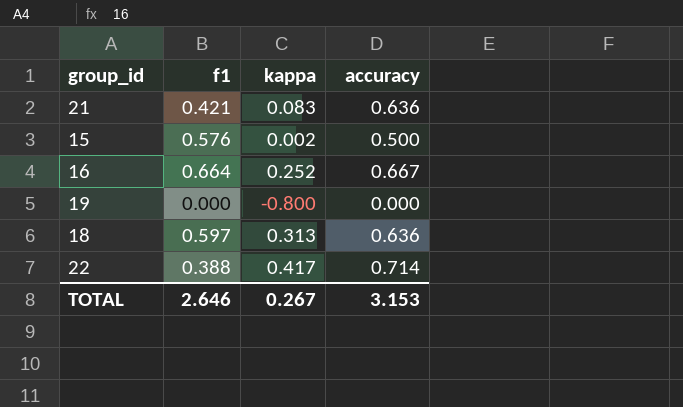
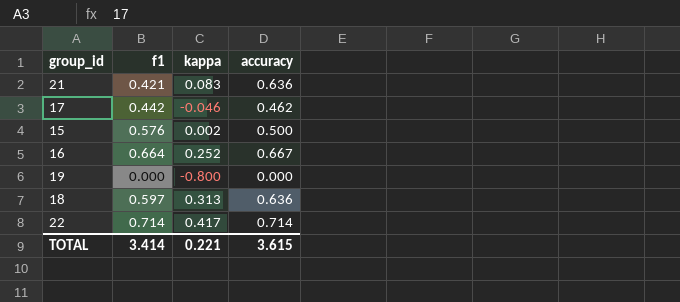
row 17: none -> 0.442 | -0.046 | 0.462
22 | f1: 0.388 -> 0.714
TOTAL | f1: 2.646 -> 3.414
TOTAL | kappa: 0.267 -> 0.221
TOTAL | accuracy: 3.153 -> 3.615

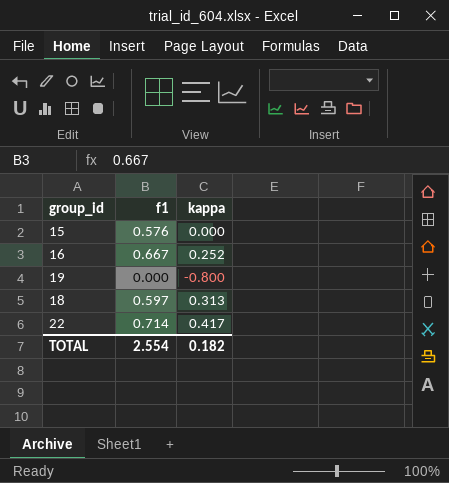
column accuracy | position: 4 -> none
row 21: 0.421 | 0.083 | 0.636 -> none
row 17: 0.442 | -0.046 | 0.462 -> none
15 | kappa: 0.002 -> 0.000
16 | f1: 0.664 -> 0.667
TOTAL | f1: 3.414 -> 2.554
TOTAL | kappa: 0.221 -> 0.182

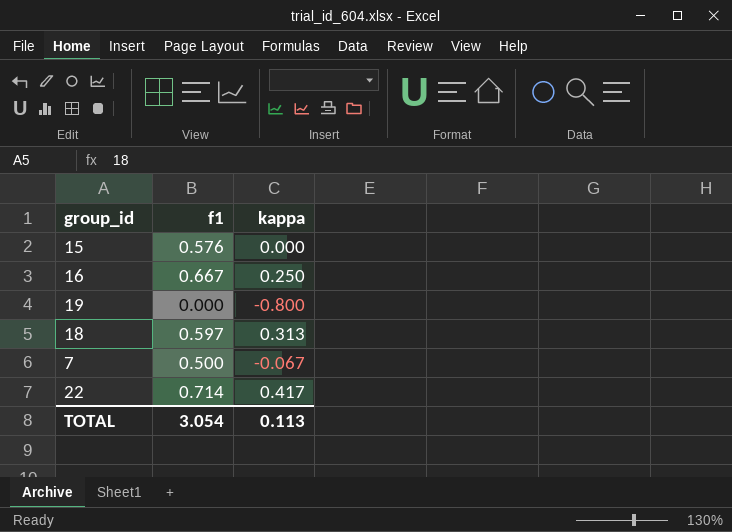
16 | kappa: 0.252 -> 0.250
row 7: none -> 0.500 | -0.067
TOTAL | f1: 2.554 -> 3.054
TOTAL | kappa: 0.182 -> 0.113

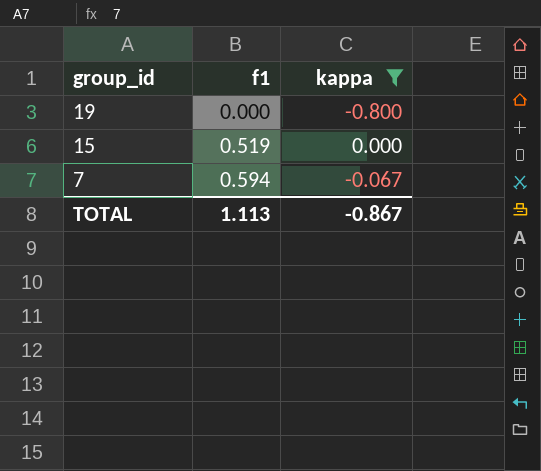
filter: none -> kappa <= 0.000
row order: none -> group_id descending
15 | f1: 0.576 -> 0.519
7 | f1: 0.500 -> 0.594
TOTAL | f1: 3.054 -> 1.113
TOTAL | kappa: 0.113 -> -0.867

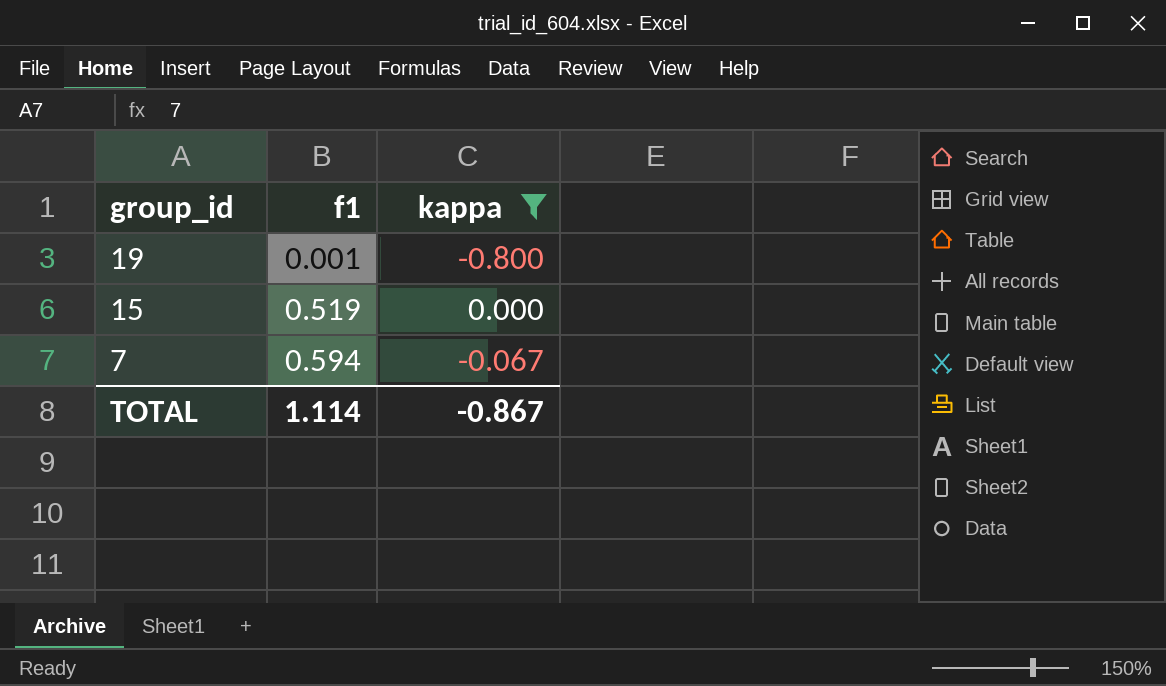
19 | f1: 0.000 -> 0.001
TOTAL | f1: 1.113 -> 1.114

